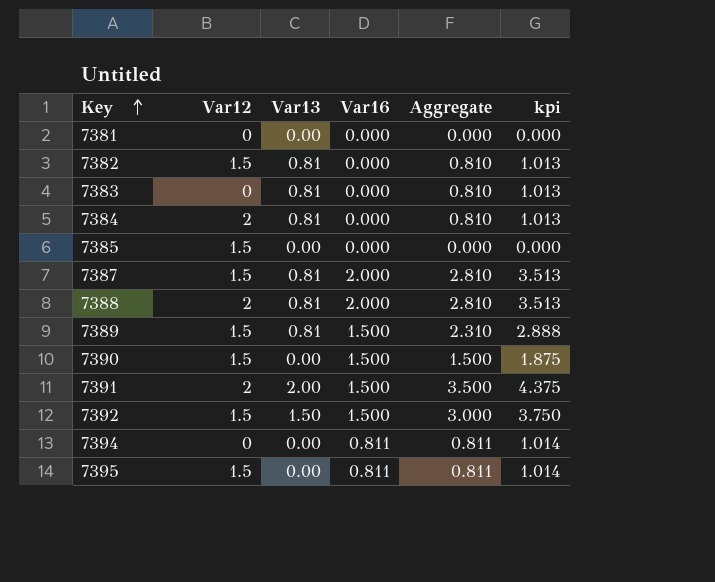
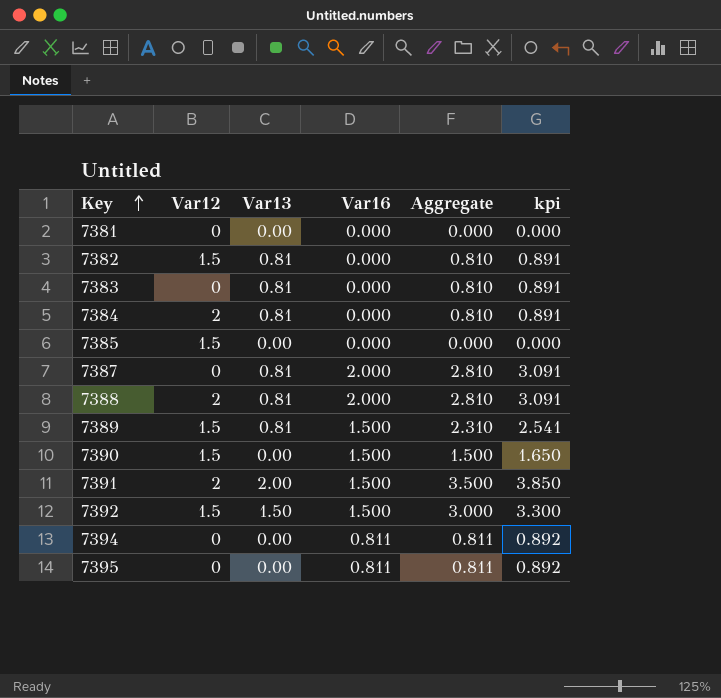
column kpi | formula: [Aggregate] * 1.25 -> [Aggregate] * 1.1
7387 | Var12: 1.5 -> 0
7395 | Var12: 1.5 -> 0

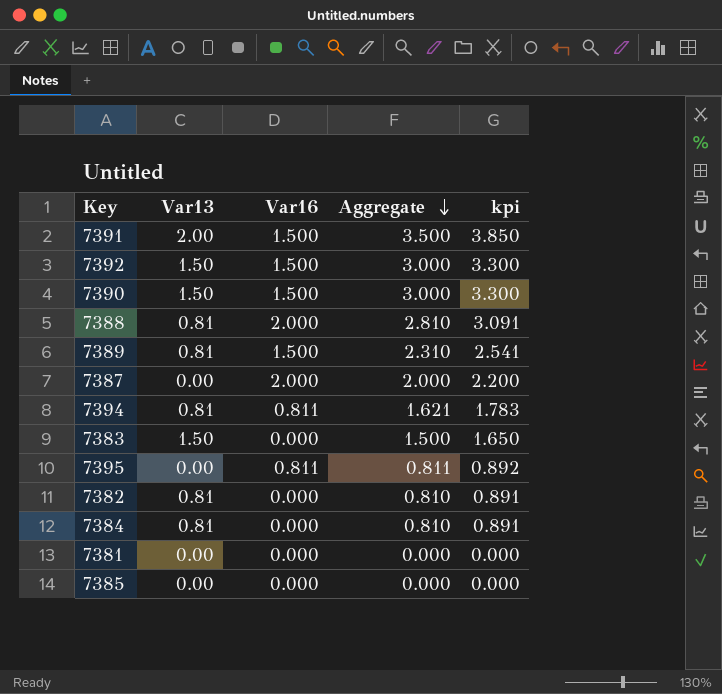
row order: Key ascending -> Aggregate descending
column Var12 | position: 2 -> none
7390 | Var13: 0.00 -> 1.50
7390 | Aggregate: 1.500 -> 3.000
7390 | kpi: 1.650 -> 3.300
7387 | Var13: 0.81 -> 0.00
7387 | Aggregate: 2.810 -> 2.000
7387 | kpi: 3.091 -> 2.200
7394 | Var13: 0.00 -> 0.81
7394 | Aggregate: 0.811 -> 1.621
7394 | kpi: 0.892 -> 1.783
7383 | Var13: 0.81 -> 1.50
7383 | Aggregate: 0.810 -> 1.500
7383 | kpi: 0.891 -> 1.650

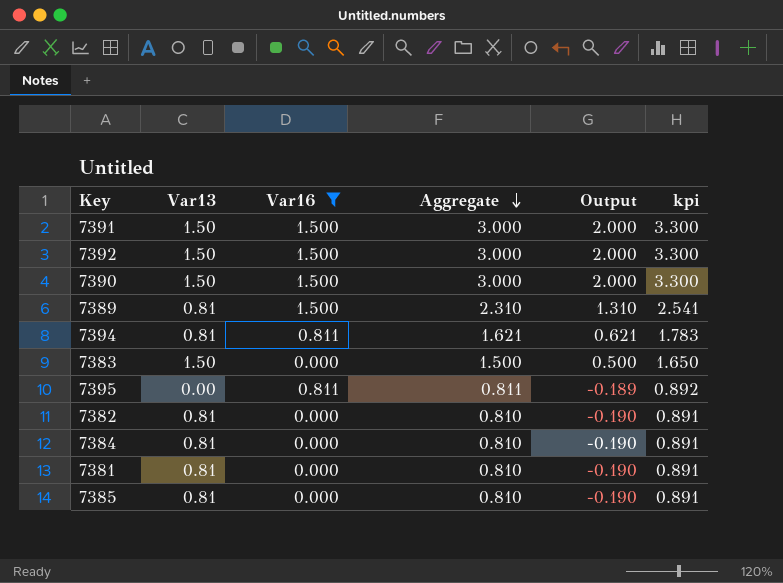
filter: none -> Var16 != 2.000
column Output | formula: none -> [Aggregate] - 1
7391 | Var13: 2.00 -> 1.50
7391 | Aggregate: 3.500 -> 3.000
7391 | kpi: 3.850 -> 3.300
7381 | Var13: 0.00 -> 0.81
7381 | Aggregate: 0.000 -> 0.810
7381 | kpi: 0.000 -> 0.891
7385 | Var13: 0.00 -> 0.81
7385 | Aggregate: 0.000 -> 0.810
7385 | kpi: 0.000 -> 0.891

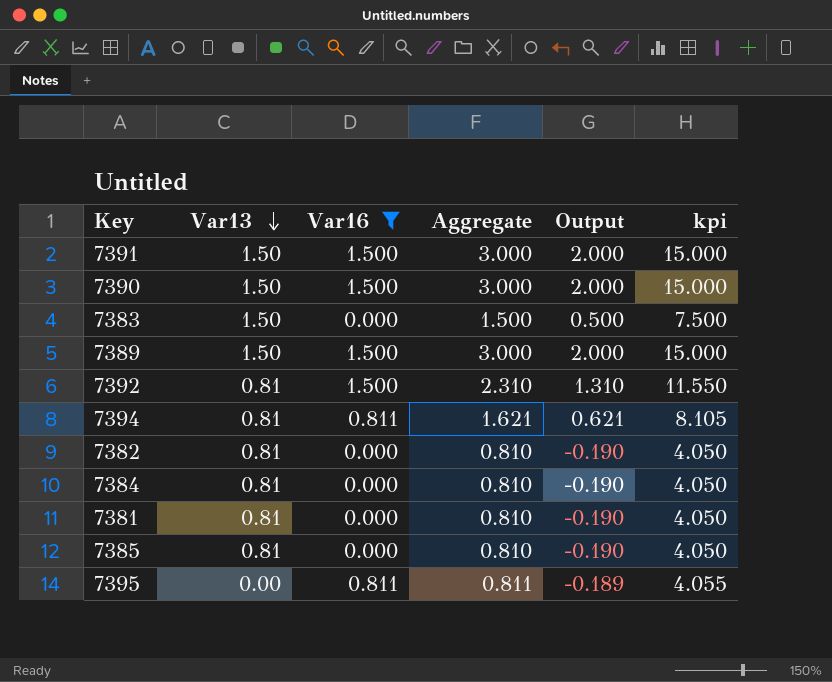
row order: Aggregate descending -> Var13 descending
column kpi | formula: [Aggregate] * 1.1 -> [Aggregate] * 5
7389 | Var13: 0.81 -> 1.50
7389 | Aggregate: 2.310 -> 3.000
7389 | Output: 1.310 -> 2.000
7392 | Var13: 1.50 -> 0.81
7392 | Aggregate: 3.000 -> 2.310
7392 | Output: 2.000 -> 1.310

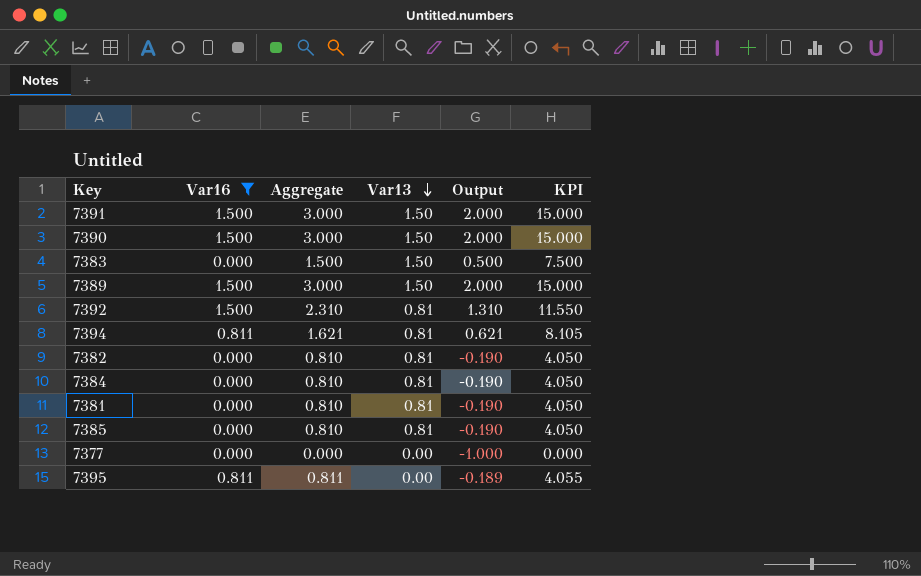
column Var13 | position: 2 -> 4
column name: kpi -> KPI
row 7377: none -> 0.000 | 0.000 | 0.00 | -1.000 | 0.000

